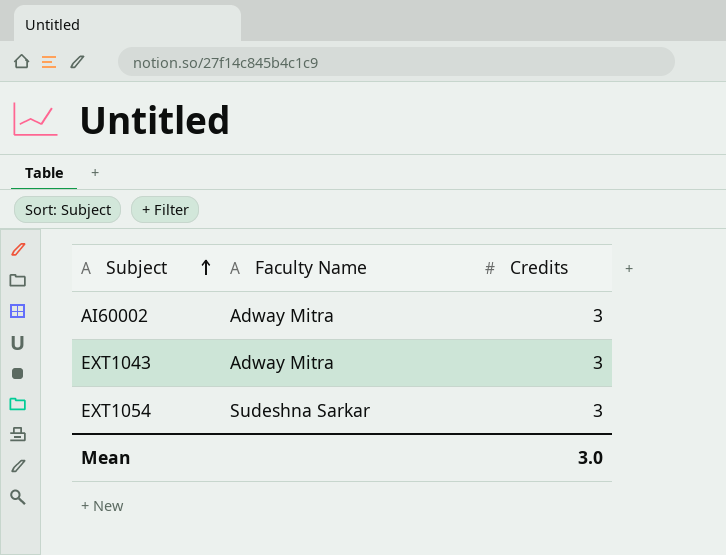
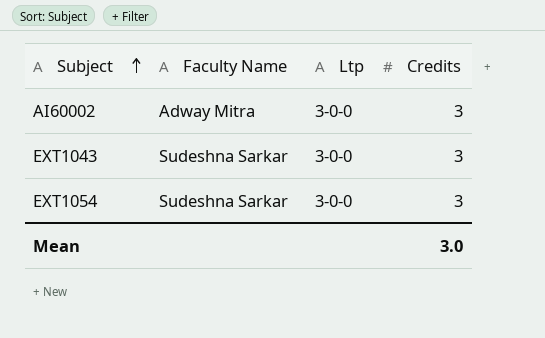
column Ltp | position: none -> 3
EXT1043 | Faculty Name: Adway Mitra -> Sudeshna Sarkar

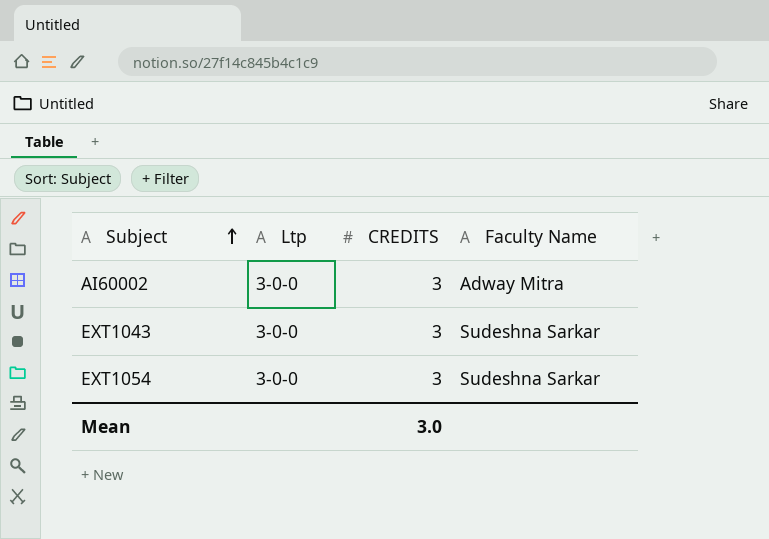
column name: Credits -> CREDITS
column Faculty Name | position: 2 -> 4

